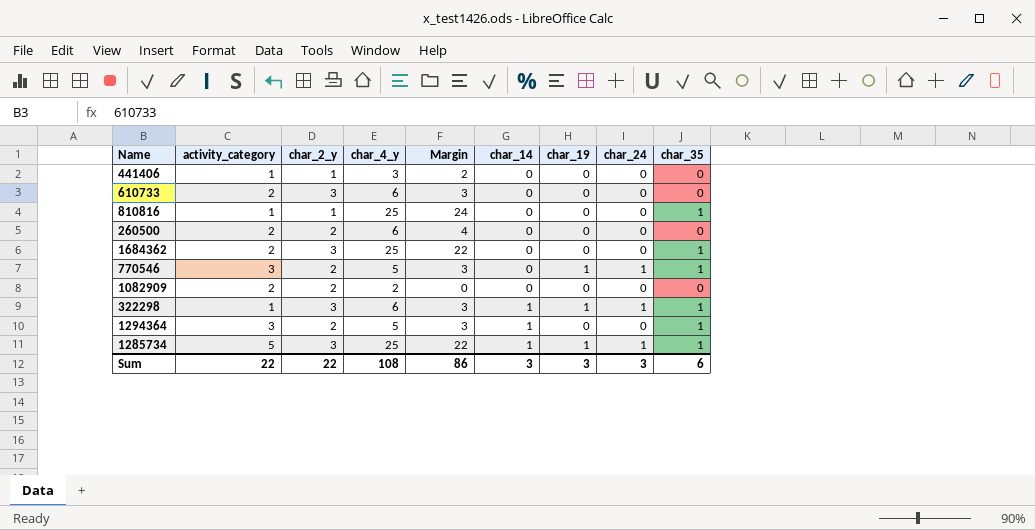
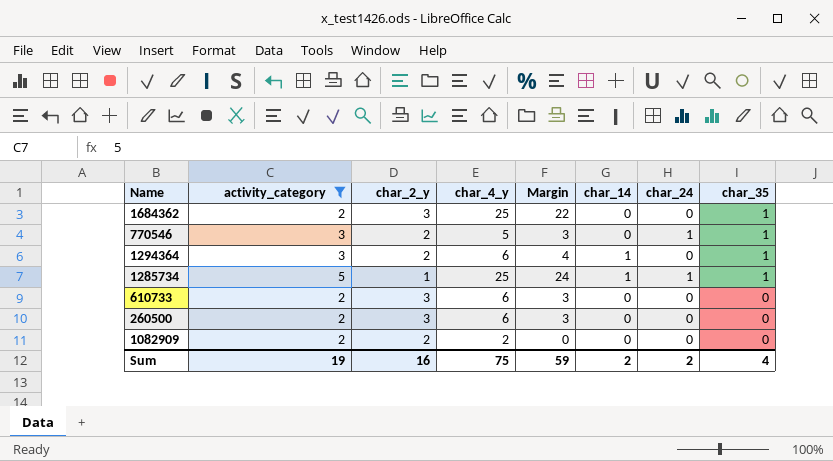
filter: none -> activity_category != 1
row order: char_14 ascending -> char_35 descending
column char_19 | position: 7 -> none
1294364 | char_4_y: 5 -> 6
1294364 | Margin: 3 -> 4
1285734 | char_2_y: 3 -> 1
1285734 | Margin: 22 -> 24
260500 | char_2_y: 2 -> 3
260500 | Margin: 4 -> 3
Sum | activity_category: 22 -> 19
Sum | char_2_y: 22 -> 16
Sum | char_4_y: 108 -> 75
Sum | Margin: 86 -> 59
Sum | char_14: 3 -> 2
Sum | char_24: 3 -> 2
Sum | char_35: 6 -> 4

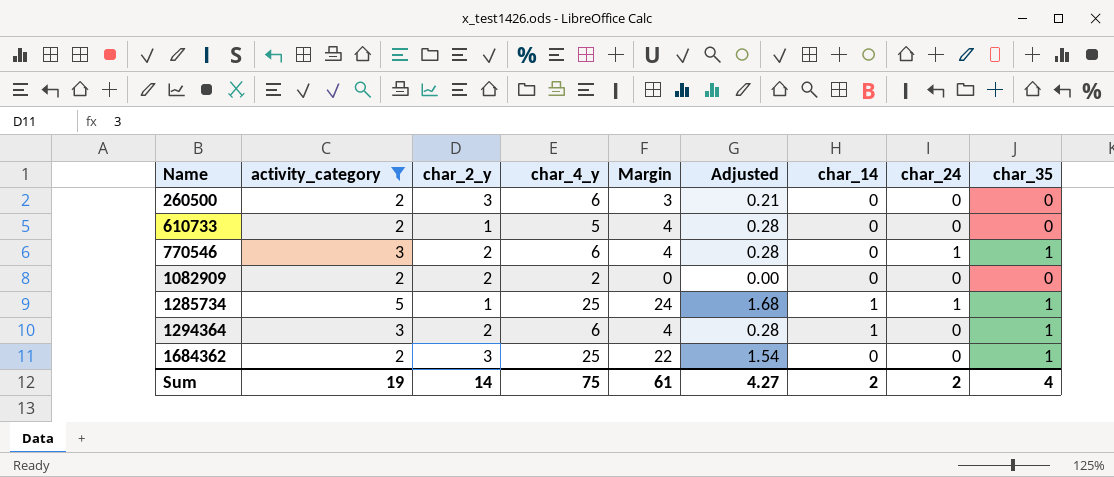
row order: char_35 descending -> Name ascending
column Adjusted | formula: none -> [Margin] * 0.07
610733 | char_2_y: 3 -> 1
610733 | char_4_y: 6 -> 5
610733 | Margin: 3 -> 4
770546 | char_4_y: 5 -> 6
770546 | Margin: 3 -> 4
Sum | char_2_y: 16 -> 14
Sum | Margin: 59 -> 61

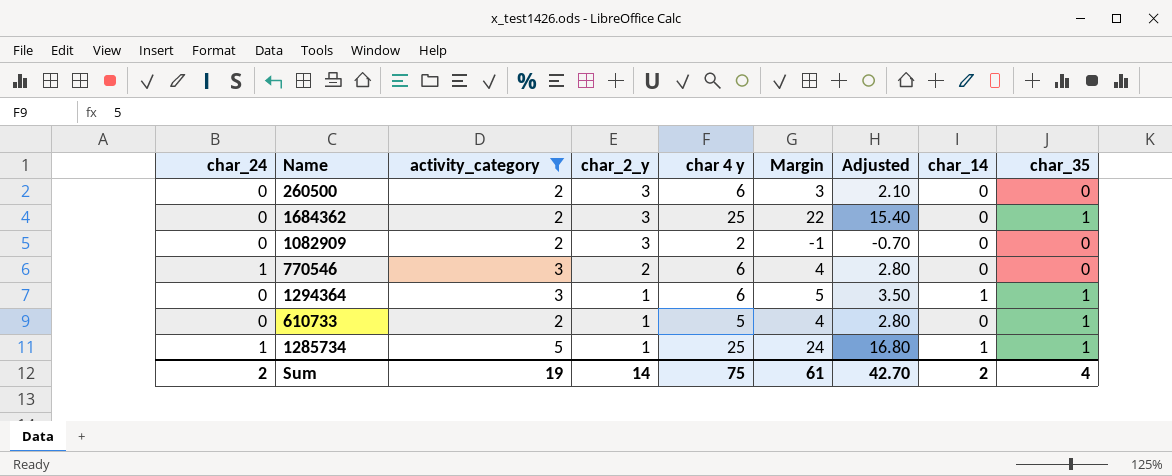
row order: Name ascending -> char_2_y descending
column char_24 | position: 8 -> 1
column name: char_4_y -> char 4 y
column Adjusted | formula: [Margin] * 0.07 -> [Margin] * 0.7
1082909 | char_2_y: 2 -> 3
1082909 | Margin: 0 -> -1
770546 | char_35: 1 -> 0
1294364 | char_2_y: 2 -> 1
1294364 | Margin: 4 -> 5
610733 | char_35: 0 -> 1
Sum | Adjusted: 4.27 -> 42.70

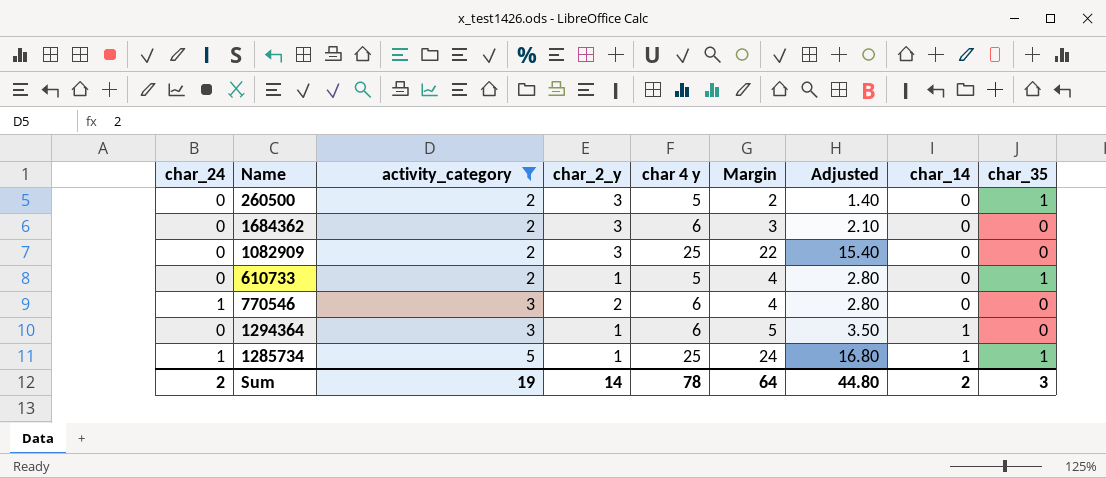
row order: char_2_y descending -> activity_category ascending
260500 | char 4 y: 6 -> 5
260500 | Margin: 3 -> 2
260500 | Adjusted: 2.10 -> 1.40
260500 | char_35: 0 -> 1
1684362 | char 4 y: 25 -> 6
1684362 | Margin: 22 -> 3
1684362 | Adjusted: 15.40 -> 2.10
1684362 | char_35: 1 -> 0
1082909 | char 4 y: 2 -> 25
1082909 | Margin: -1 -> 22
1082909 | Adjusted: -0.70 -> 15.40
1294364 | char_35: 1 -> 0
Sum | char 4 y: 75 -> 78
Sum | Margin: 61 -> 64
Sum | Adjusted: 42.70 -> 44.80
Sum | char_35: 4 -> 3

